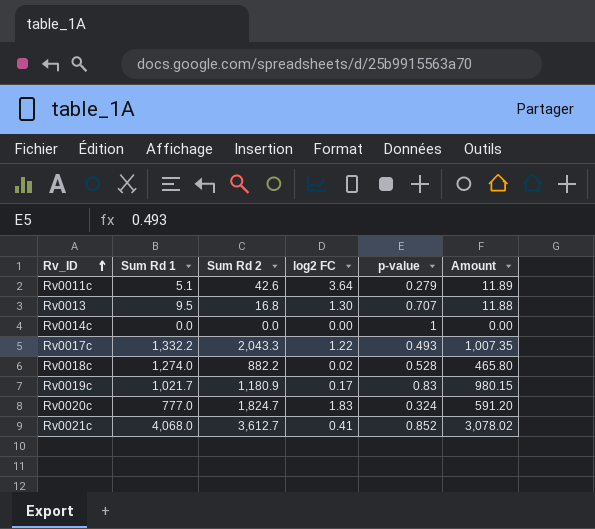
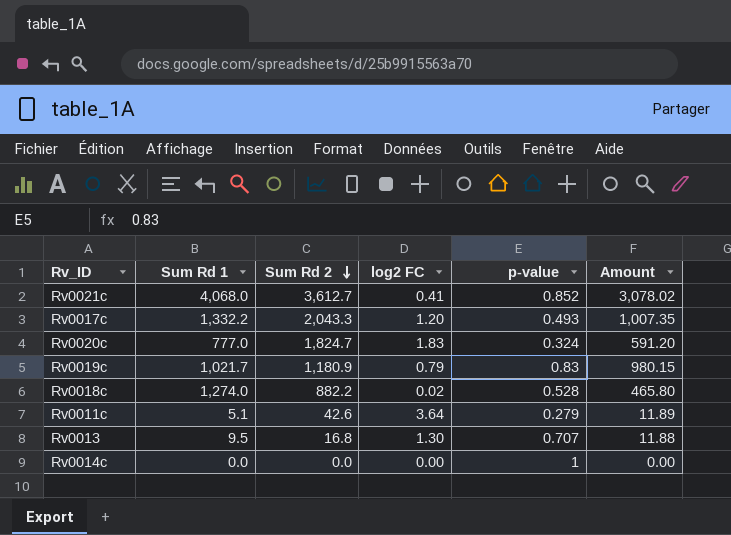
row order: Rv_ID ascending -> Sum Rd 2 descending
Rv0017c | log2 FC: 1.22 -> 1.20
Rv0019c | log2 FC: 0.17 -> 0.79

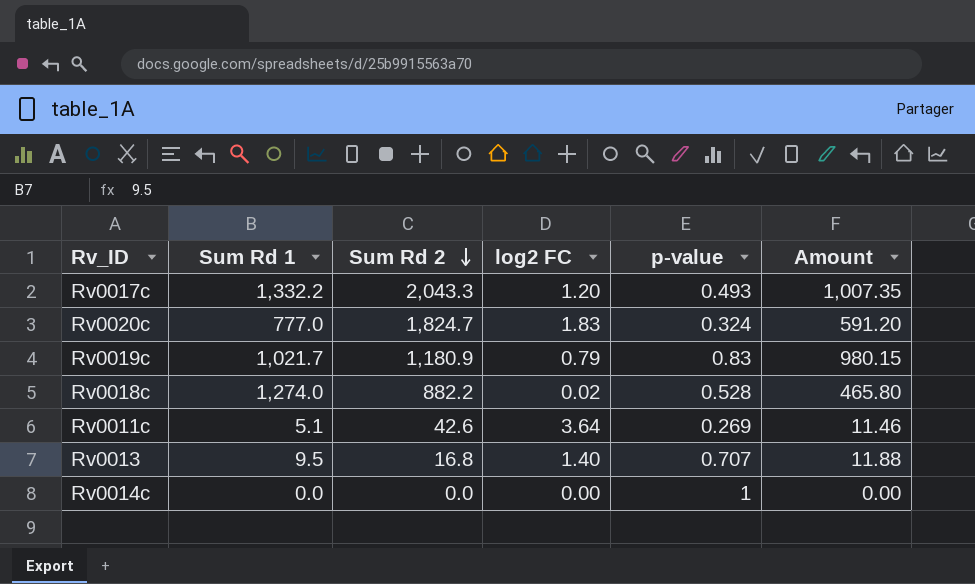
row Rv0021c: 4,068.0 | 3,612.7 | 0.41 | 0.852 | 3,078.02 -> none
Rv0011c | p-value: 0.279 -> 0.269
Rv0011c | Amount: 11.89 -> 11.46
Rv0013 | log2 FC: 1.30 -> 1.40

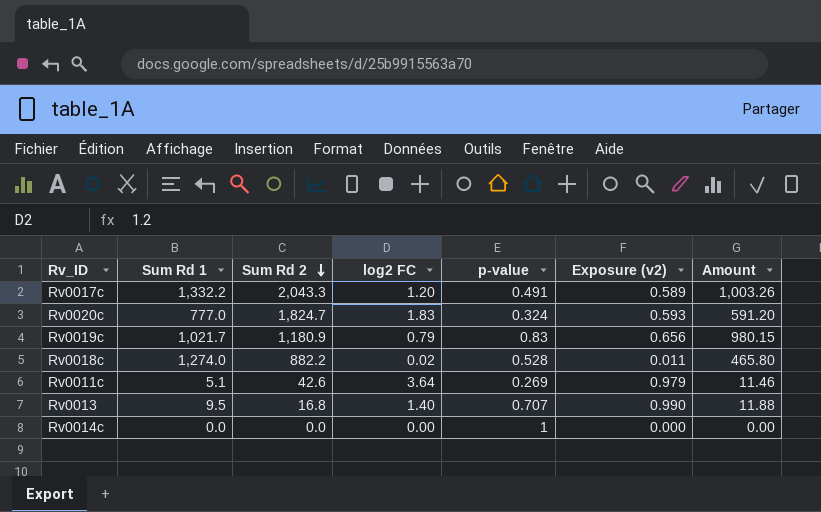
column Exposure (v2) | formula: none -> [log2 FC] * [p-value]
Rv0017c | p-value: 0.493 -> 0.491
Rv0017c | Amount: 1,007.35 -> 1,003.26

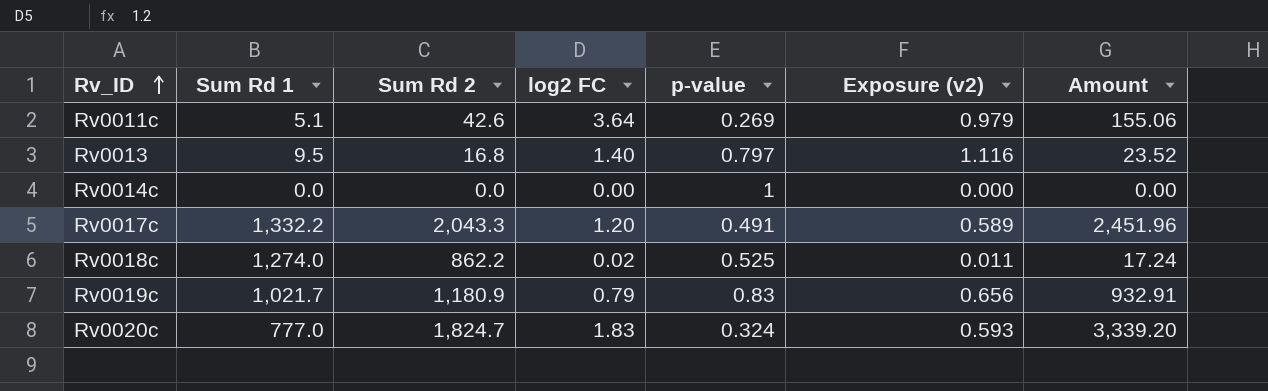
row order: Sum Rd 2 descending -> Rv_ID ascending
column Amount | formula: [Sum Rd 2] * [p-value] -> [Sum Rd 2] * [log2 FC]
Rv0013 | p-value: 0.707 -> 0.797
Rv0013 | Exposure (v2): 0.990 -> 1.116
Rv0018c | Sum Rd 2: 882.2 -> 862.2
Rv0018c | p-value: 0.528 -> 0.525

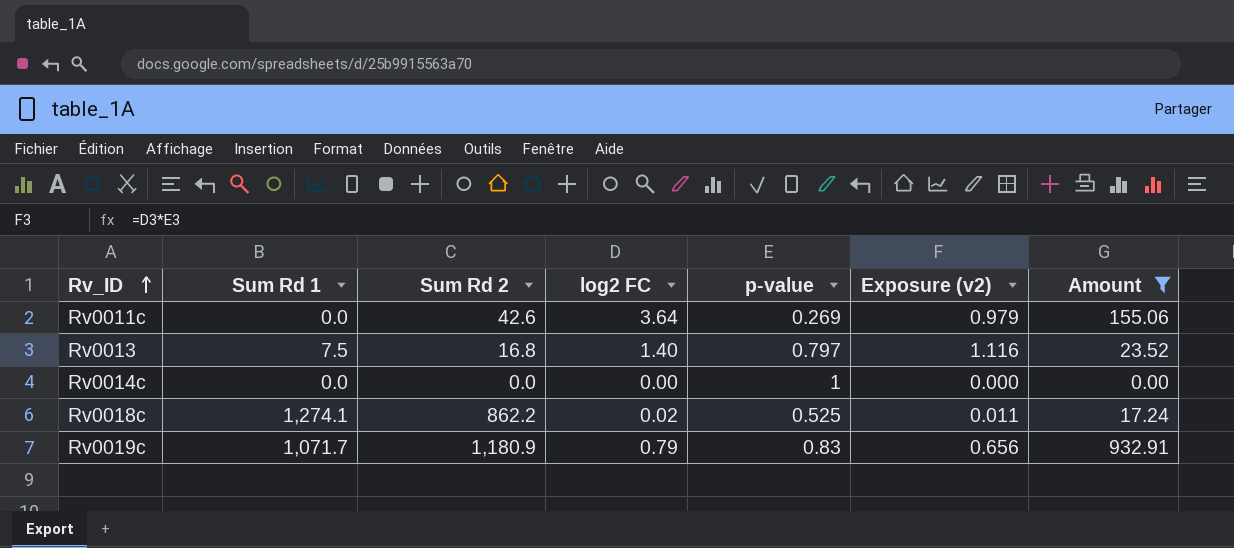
filter: none -> Amount <= 932.91
Rv0011c | Sum Rd 1: 5.1 -> 0.0
Rv0013 | Sum Rd 1: 9.5 -> 7.5
Rv0018c | Sum Rd 1: 1,274.0 -> 1,274.1
Rv0019c | Sum Rd 1: 1,021.7 -> 1,071.7

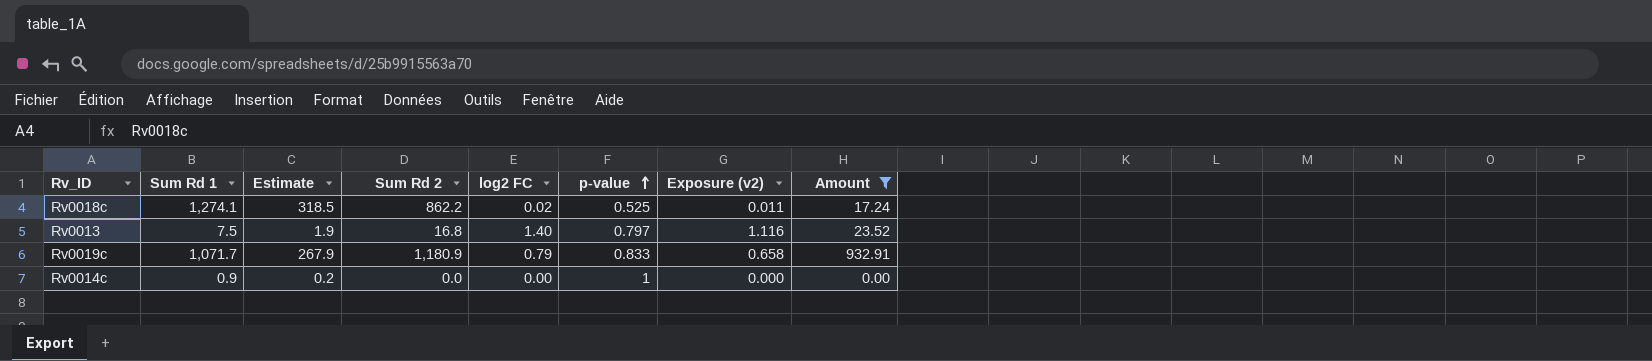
row order: Rv_ID ascending -> p-value ascending
column Estimate | formula: none -> [Sum Rd 1] * 0.25
row Rv0011c: 0.0 | 42.6 | 3.64 | 0.269 | 0.979 | 155.06 -> none
Rv0019c | p-value: 0.83 -> 0.833
Rv0019c | Exposure (v2): 0.656 -> 0.658
Rv0014c | Sum Rd 1: 0.0 -> 0.9

